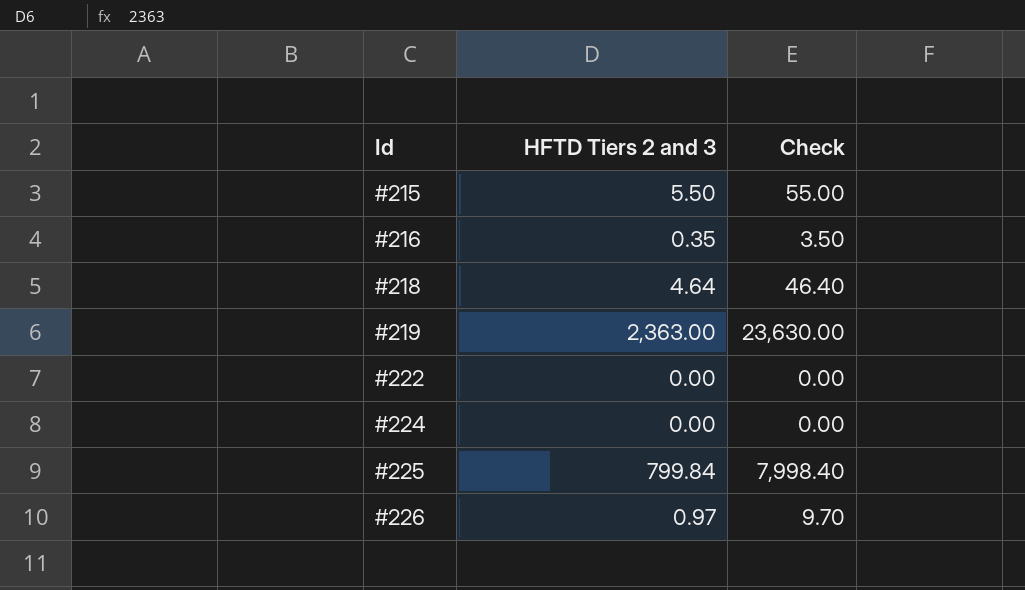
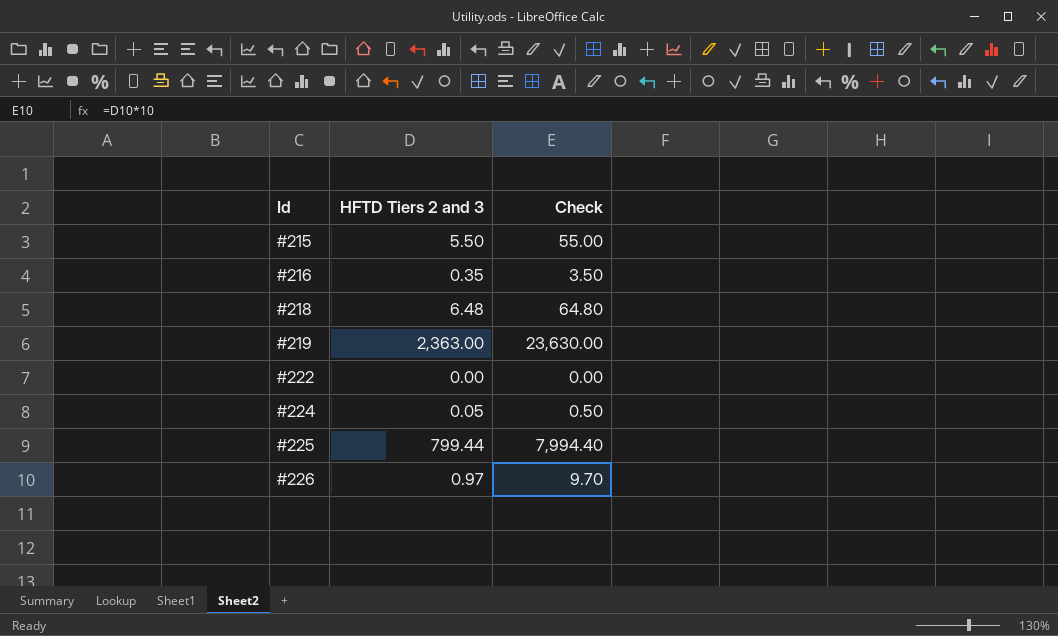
#218 | HFTD Tiers 2 and 3: 4.64 -> 6.48
#218 | Check: 46.40 -> 64.80
#224 | HFTD Tiers 2 and 3: 0.00 -> 0.05
#224 | Check: 0.00 -> 0.50
#225 | HFTD Tiers 2 and 3: 799.84 -> 799.44
#225 | Check: 7,998.40 -> 7,994.40

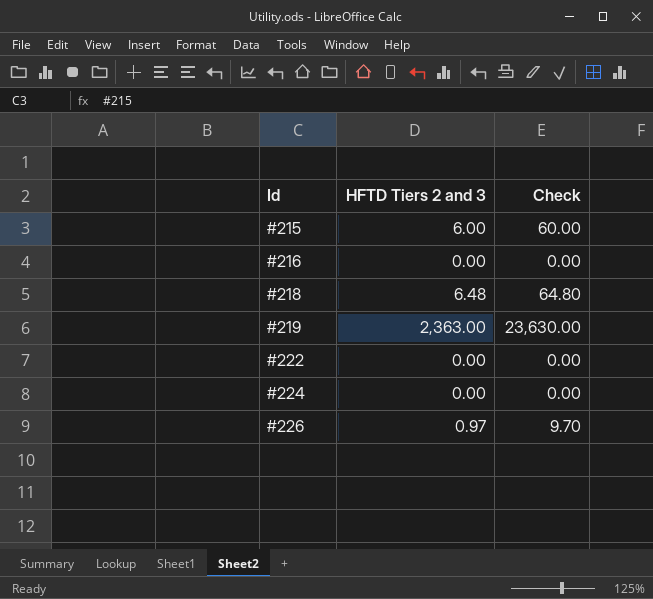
row #225: 799.44 | 7,994.40 -> none
#215 | HFTD Tiers 2 and 3: 5.50 -> 6.00
#215 | Check: 55.00 -> 60.00
#216 | HFTD Tiers 2 and 3: 0.35 -> 0.00
#216 | Check: 3.50 -> 0.00
#224 | HFTD Tiers 2 and 3: 0.05 -> 0.00
#224 | Check: 0.50 -> 0.00

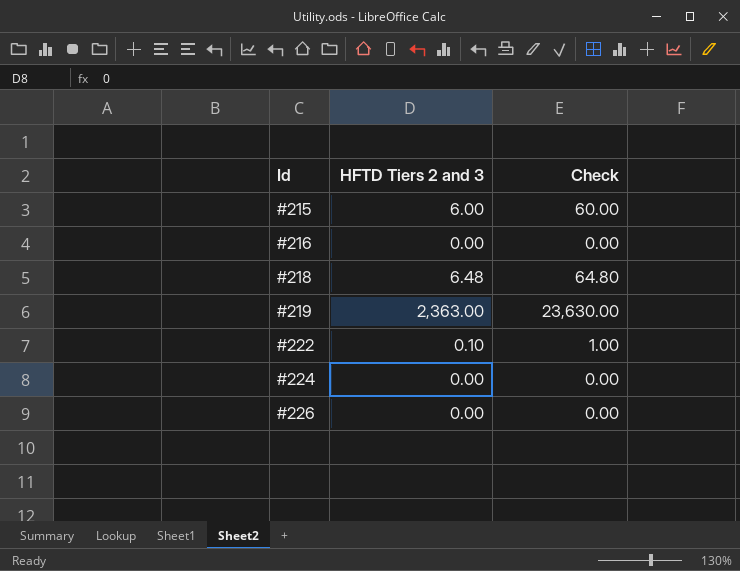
#222 | HFTD Tiers 2 and 3: 0.00 -> 0.10
#222 | Check: 0.00 -> 1.00
#226 | HFTD Tiers 2 and 3: 0.97 -> 0.00
#226 | Check: 9.70 -> 0.00

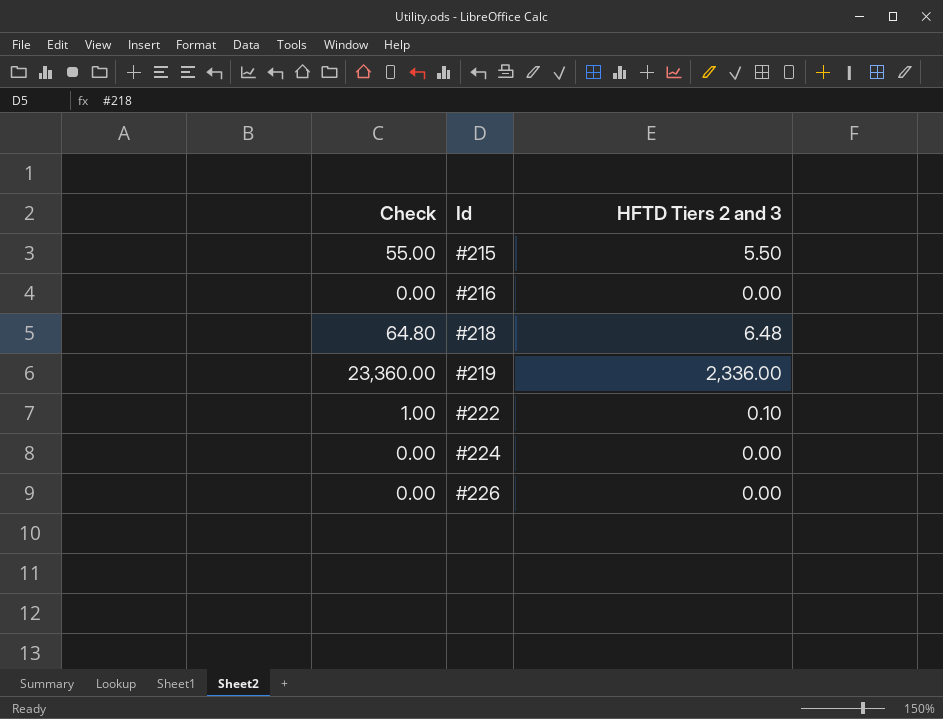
column Check | position: 3 -> 1
#215 | Check: 60.00 -> 55.00
#215 | HFTD Tiers 2 and 3: 6.00 -> 5.50
#219 | Check: 23,630.00 -> 23,360.00
#219 | HFTD Tiers 2 and 3: 2,363.00 -> 2,336.00

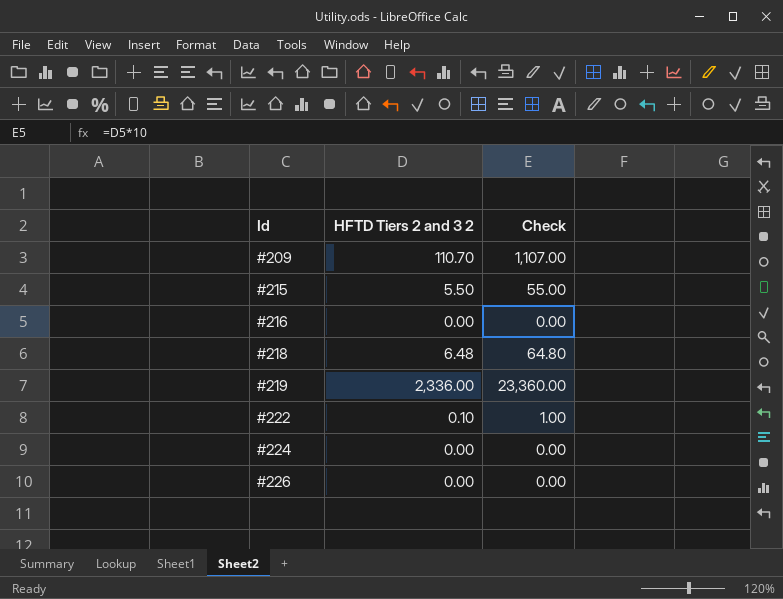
column name: HFTD Tiers 2 and 3 -> HFTD Tiers 2 and 3 2
column Check | position: 1 -> 3
row #209: none -> 110.70 | 1,107.00

